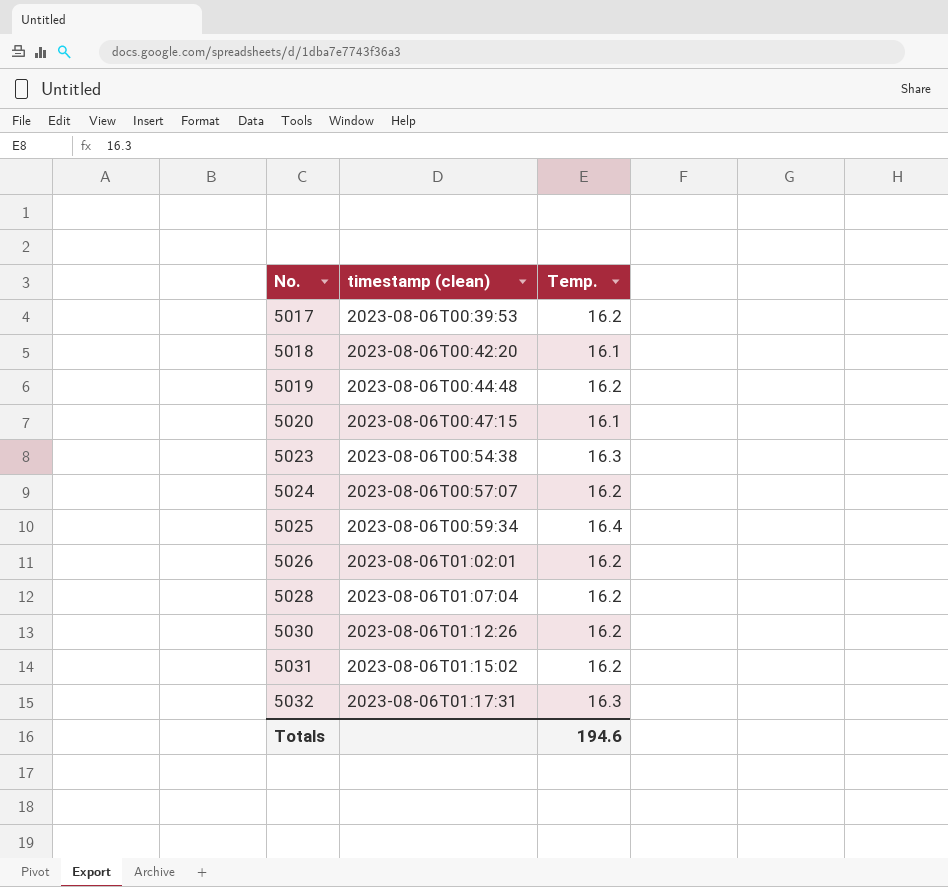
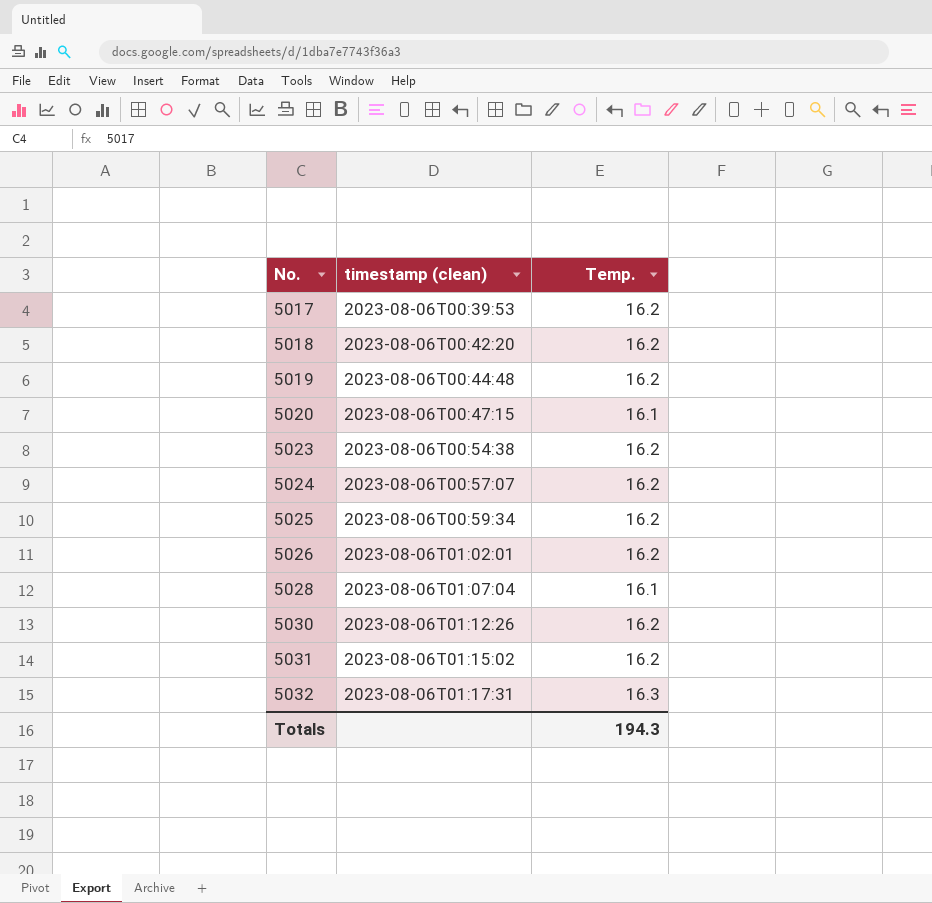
5018 | Temp.: 16.1 -> 16.2
5023 | Temp.: 16.3 -> 16.2
5025 | Temp.: 16.4 -> 16.2
5028 | Temp.: 16.2 -> 16.1
Totals | Temp.: 194.6 -> 194.3

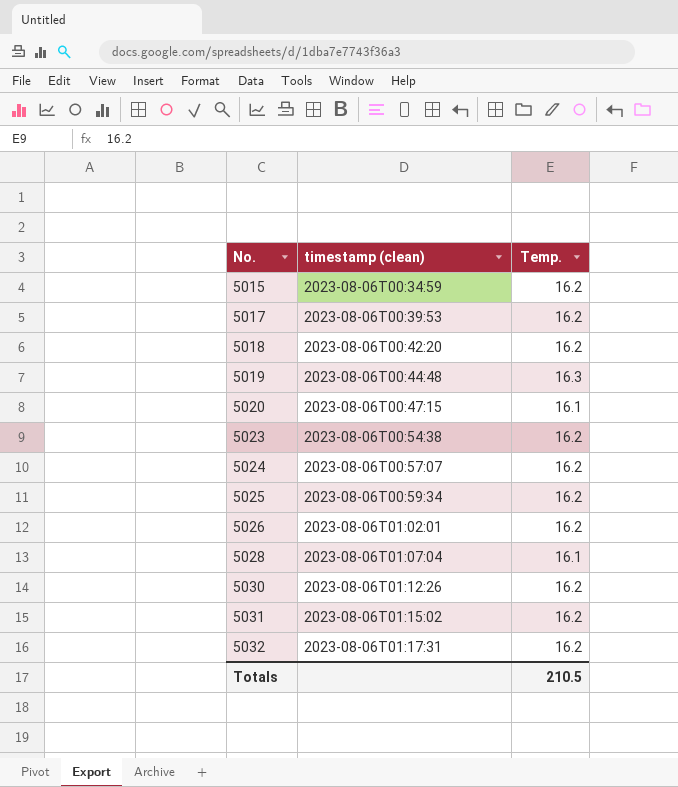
row 5015: none -> 2023-08-06T00:34:59 | 16.2
5019 | Temp.: 16.2 -> 16.3
5032 | Temp.: 16.3 -> 16.2
Totals | Temp.: 194.3 -> 210.5

